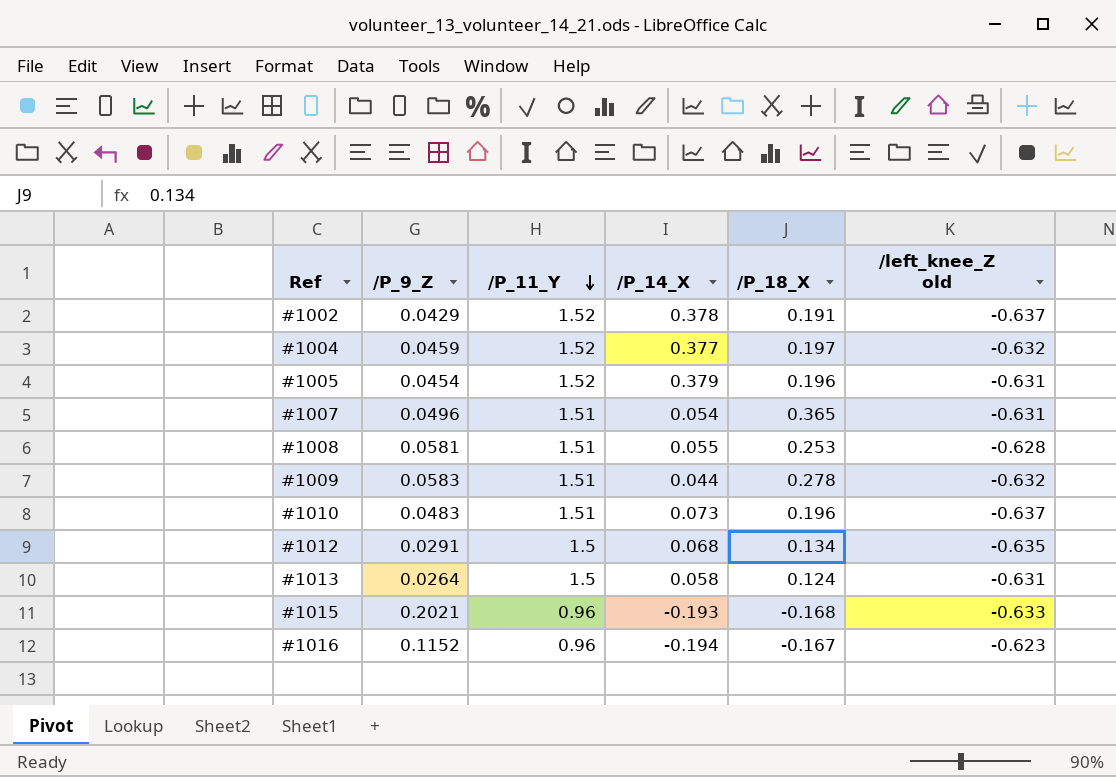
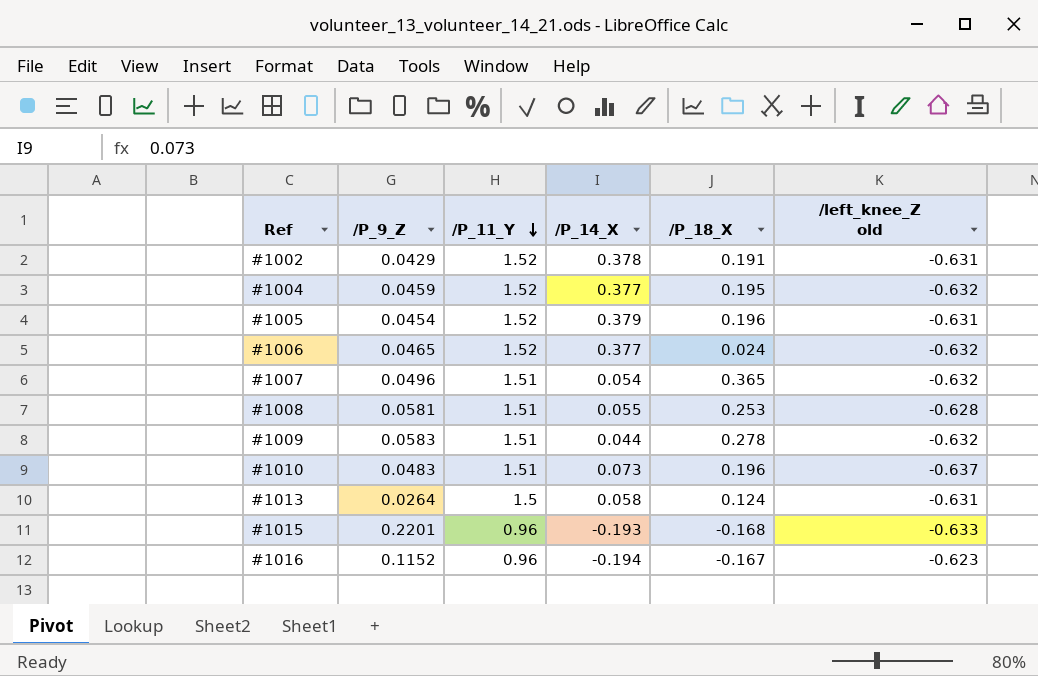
row #1012: 0.0291 | 1.5 | 0.068 | 0.134 | -0.635 -> none
#1002 | /left_knee_Z old: -0.637 -> -0.631
#1004 | /P_18_X: 0.197 -> 0.195
row #1006: none -> 0.0465 | 1.52 | 0.377 | 0.024 | -0.632
#1007 | /left_knee_Z old: -0.631 -> -0.632
#1015 | /P_9_Z: 0.2021 -> 0.2201

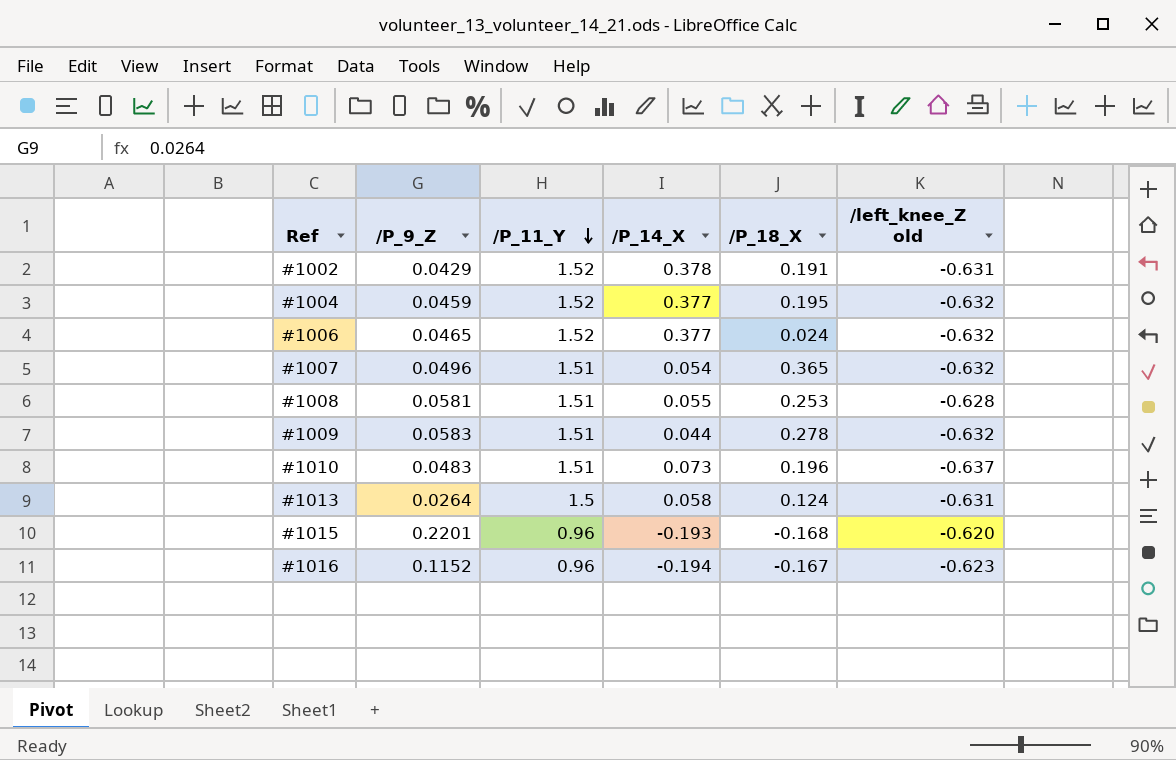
row #1005: 0.0454 | 1.52 | 0.379 | 0.196 | -0.631 -> none
#1015 | /left_knee_Z old: -0.633 -> -0.620

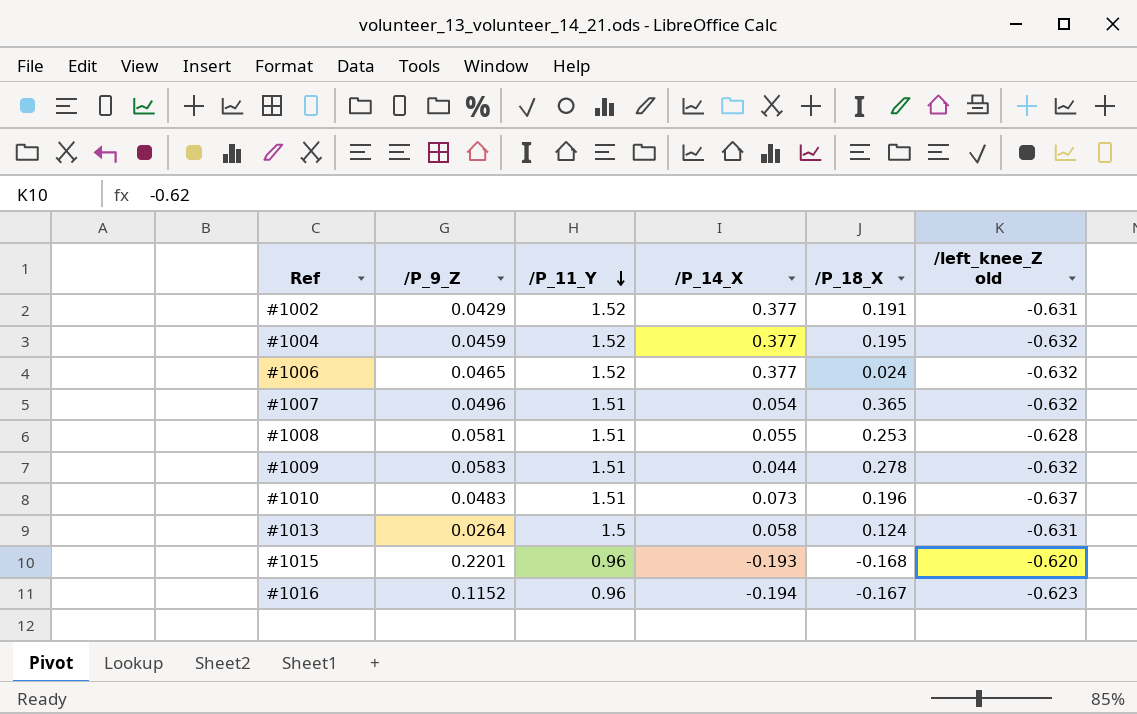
#1002 | /P_14_X: 0.378 -> 0.377

